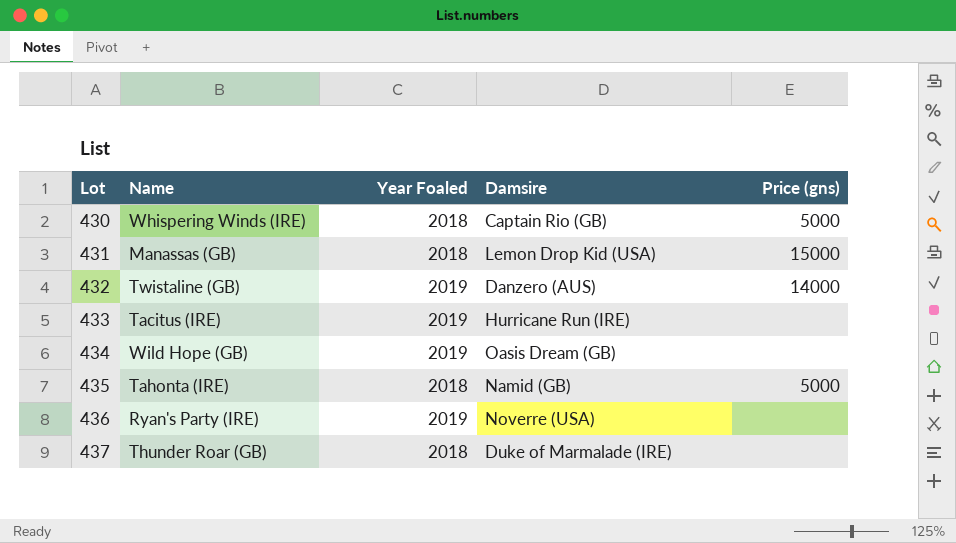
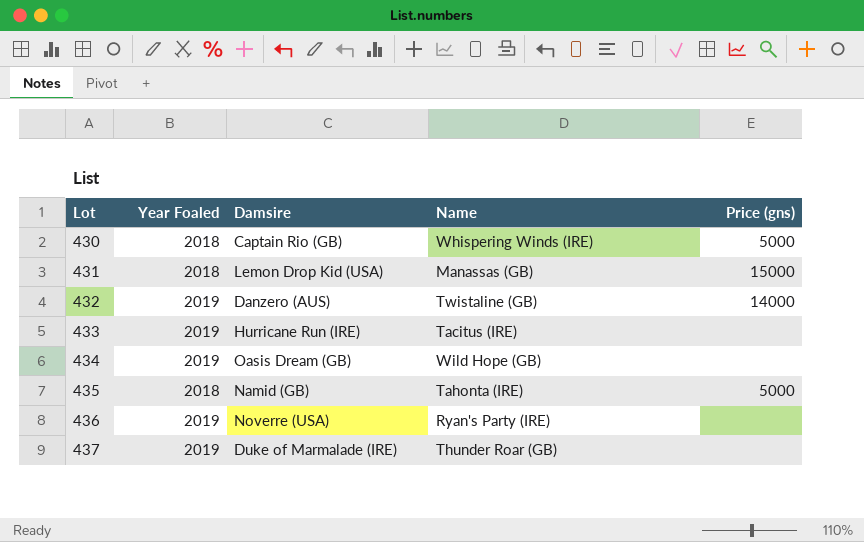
column Name | position: 2 -> 4
437 | Year Foaled: 2018 -> 2019

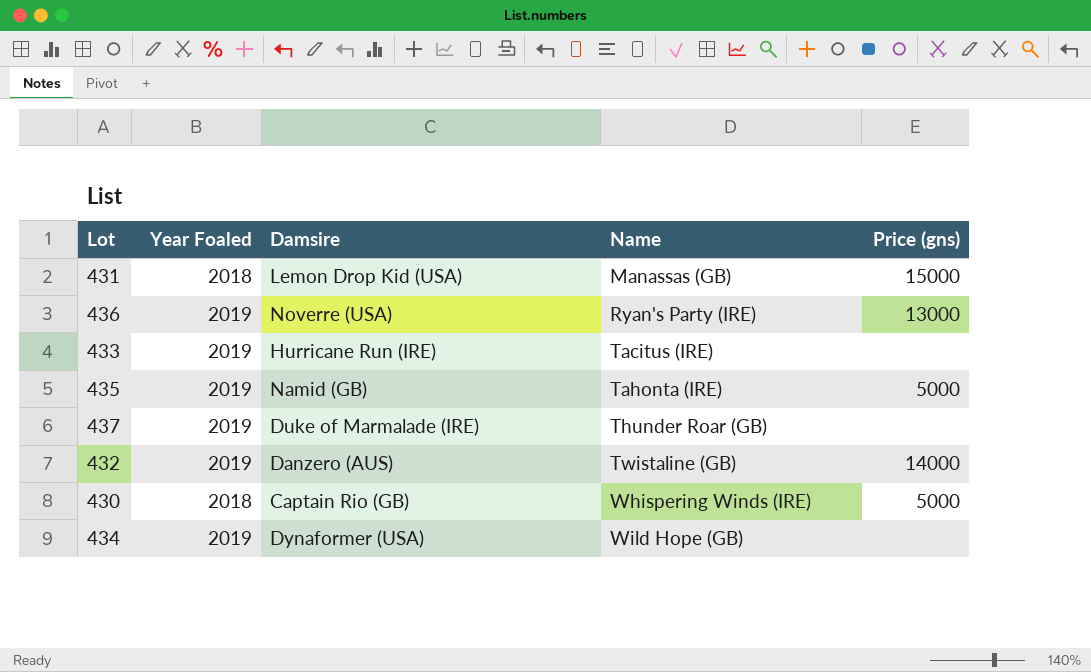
row order: Lot ascending -> Name ascending
436 | Price (gns): none -> 13000
435 | Year Foaled: 2018 -> 2019
434 | Damsire: Oasis Dream (GB) -> Dynaformer (USA)

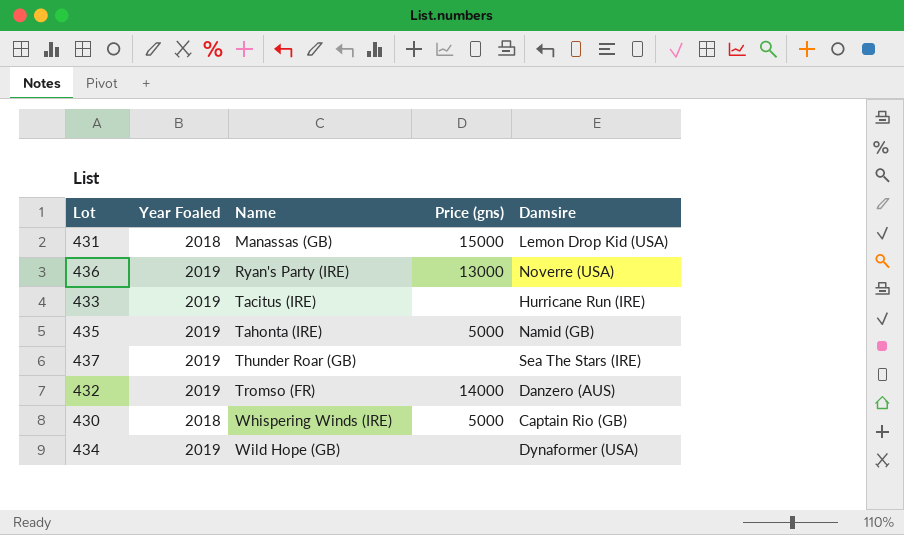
column Damsire | position: 3 -> 5
437 | Damsire: Duke of Marmalade (IRE) -> Sea The Stars (IRE)
432 | Name: Twistaline (GB) -> Tromso (FR)

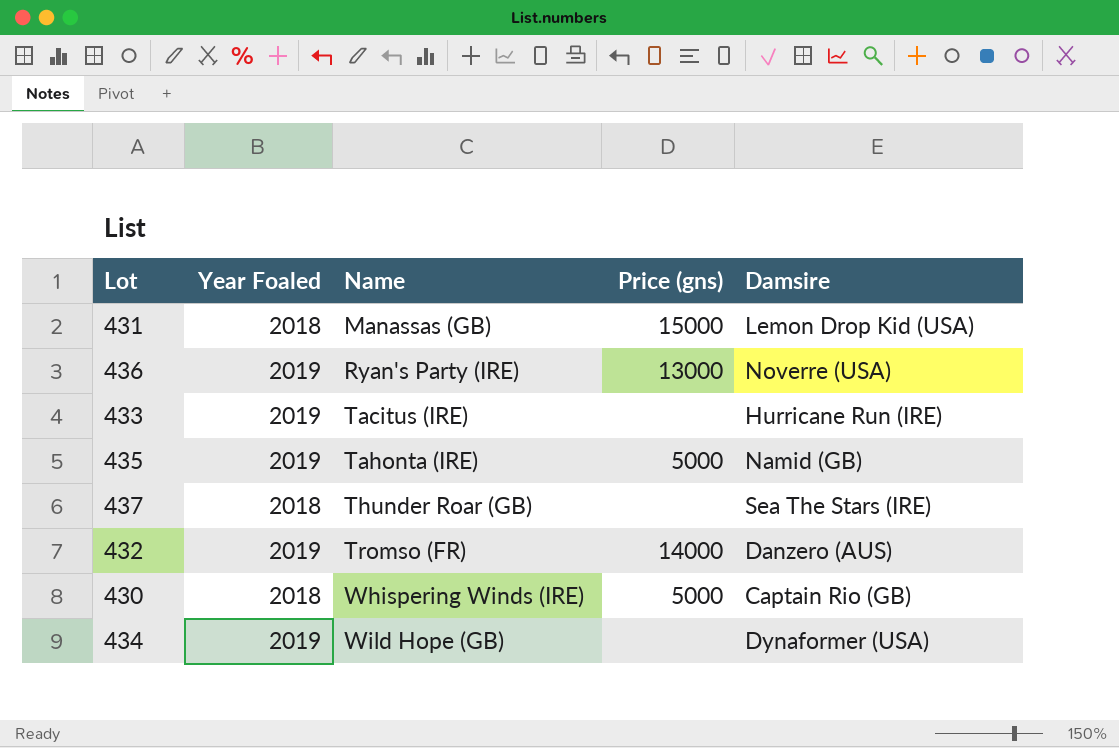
437 | Year Foaled: 2019 -> 2018

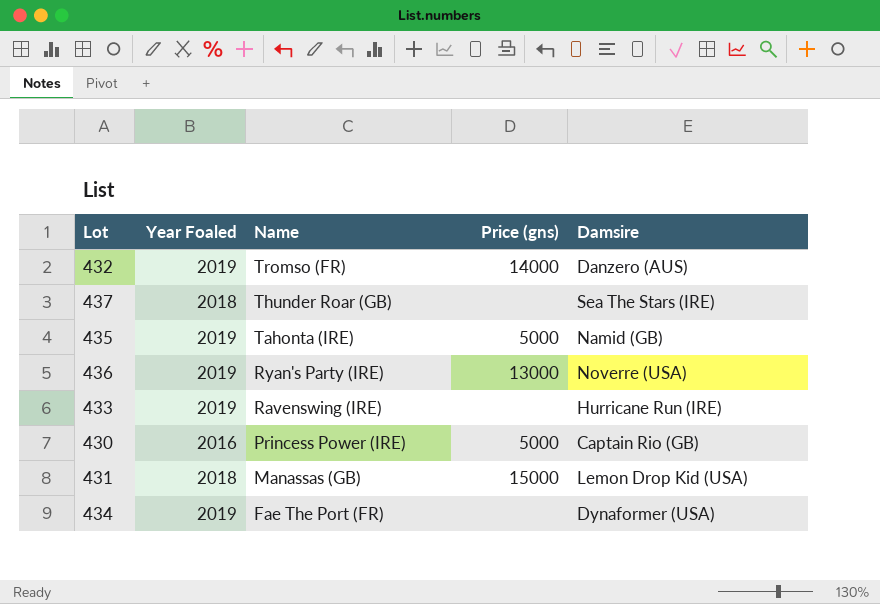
row order: Name ascending -> Name descending
433 | Name: Tacitus (IRE) -> Ravenswing (IRE)
430 | Year Foaled: 2018 -> 2016
430 | Name: Whispering Winds (IRE) -> Princess Power (IRE)
434 | Name: Wild Hope (GB) -> Fae The Port (FR)

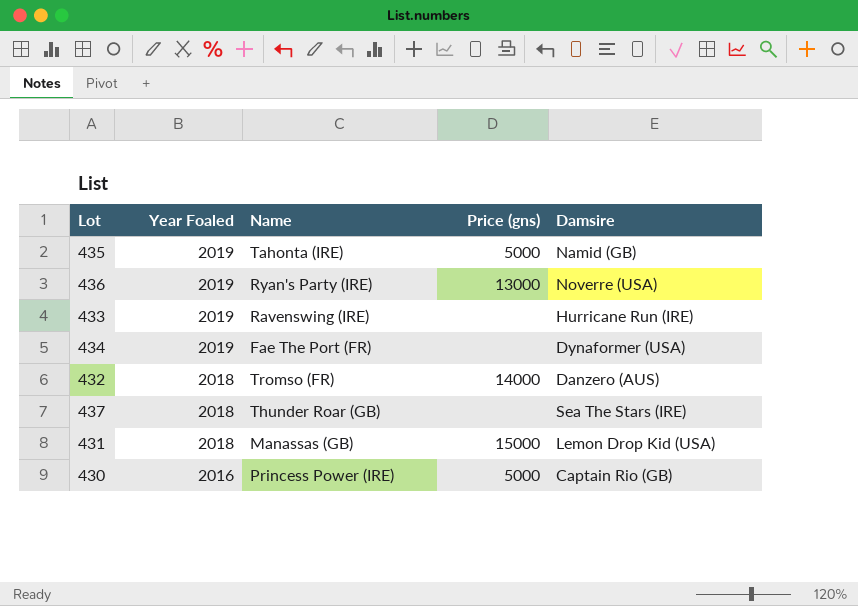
row order: Name descending -> Year Foaled descending
432 | Year Foaled: 2019 -> 2018

